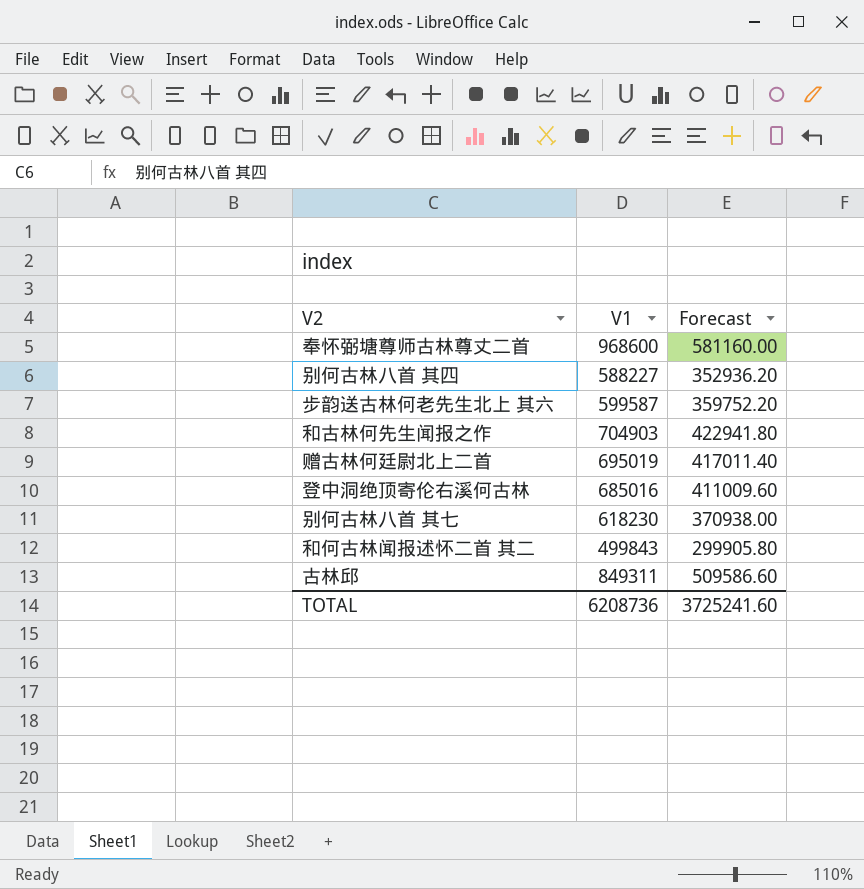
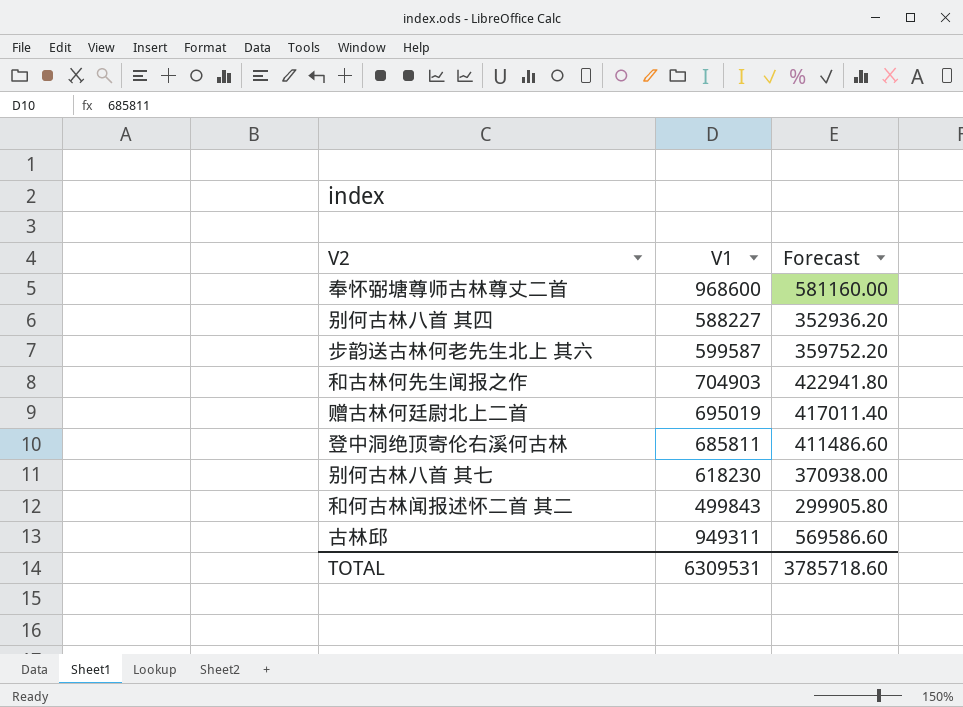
登中洞绝顶寄伦右溪何古林 | V1: 685016 -> 685811
登中洞绝顶寄伦右溪何古林 | Forecast: 411009.60 -> 411486.60
古林邱 | V1: 849311 -> 949311
古林邱 | Forecast: 509586.60 -> 569586.60
TOTAL | V1: 6208736 -> 6309531
TOTAL | Forecast: 3725241.60 -> 3785718.60

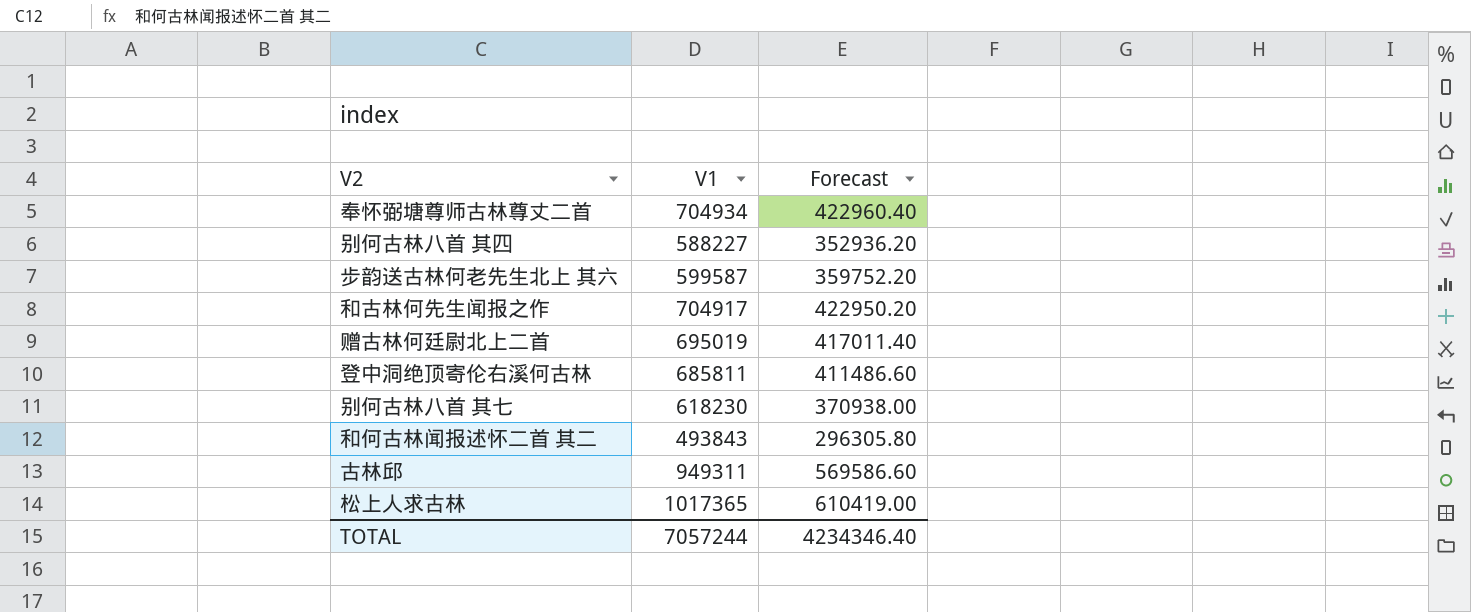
奉怀弼塘尊师古林尊丈二首 | V1: 968600 -> 704934
奉怀弼塘尊师古林尊丈二首 | Forecast: 581160.00 -> 422960.40
和古林何先生闻报之作 | V1: 704903 -> 704917
和古林何先生闻报之作 | Forecast: 422941.80 -> 422950.20
和何古林闻报述怀二首 其二 | V1: 499843 -> 493843
和何古林闻报述怀二首 其二 | Forecast: 299905.80 -> 296305.80
row 松上人求古林: none -> 1017365 | 610419.00
TOTAL | V1: 6309531 -> 7057244
TOTAL | Forecast: 3785718.60 -> 4234346.40

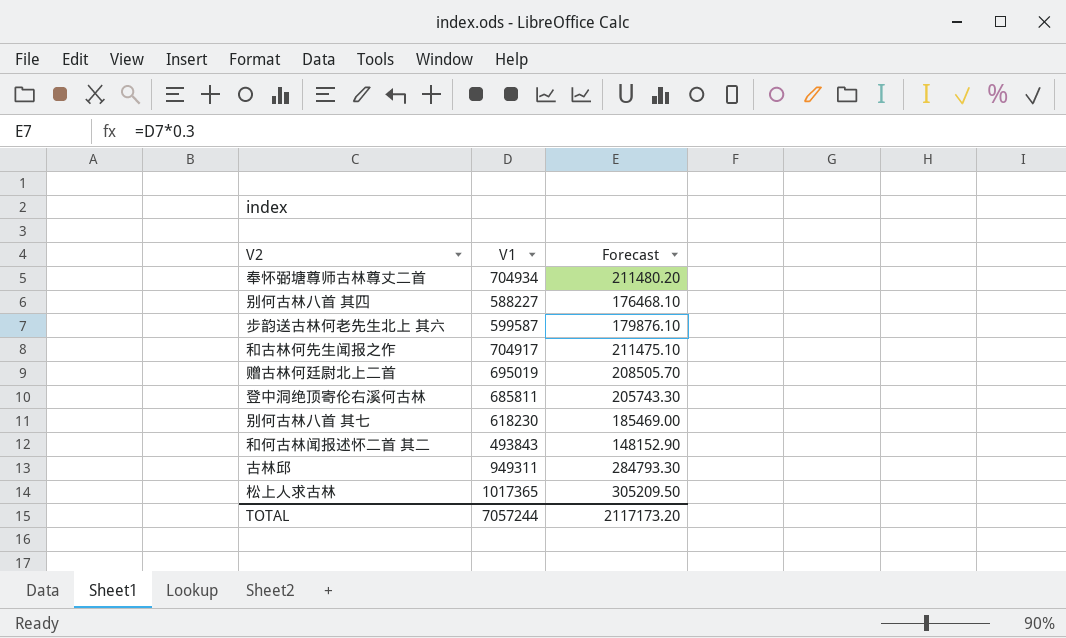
column Forecast | formula: [V1] * 0.6 -> [V1] * 0.3
TOTAL | Forecast: 4234346.40 -> 2117173.20

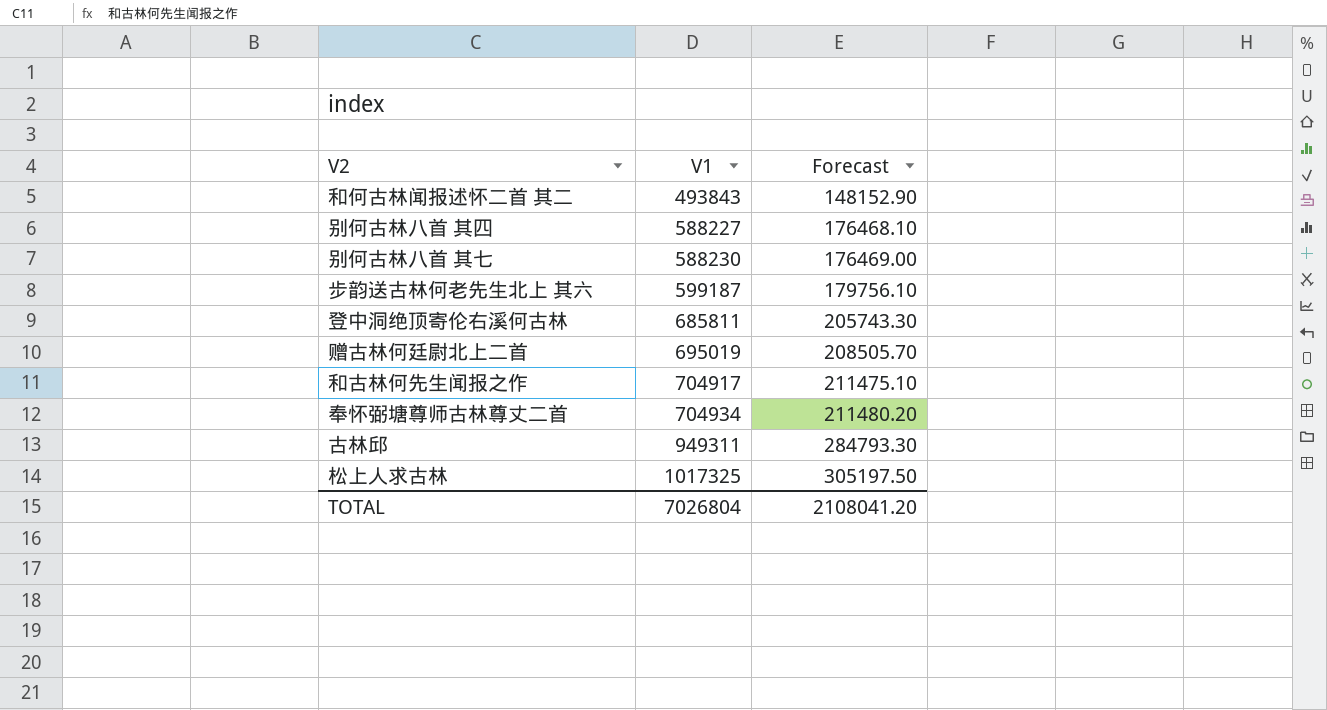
row order: none -> V1 ascending
别何古林八首 其七 | V1: 618230 -> 588230
别何古林八首 其七 | Forecast: 185469.00 -> 176469.00
步韵送古林何老先生北上 其六 | V1: 599587 -> 599187
步韵送古林何老先生北上 其六 | Forecast: 179876.10 -> 179756.10
松上人求古林 | V1: 1017365 -> 1017325
松上人求古林 | Forecast: 305209.50 -> 305197.50
TOTAL | V1: 7057244 -> 7026804
TOTAL | Forecast: 2117173.20 -> 2108041.20

